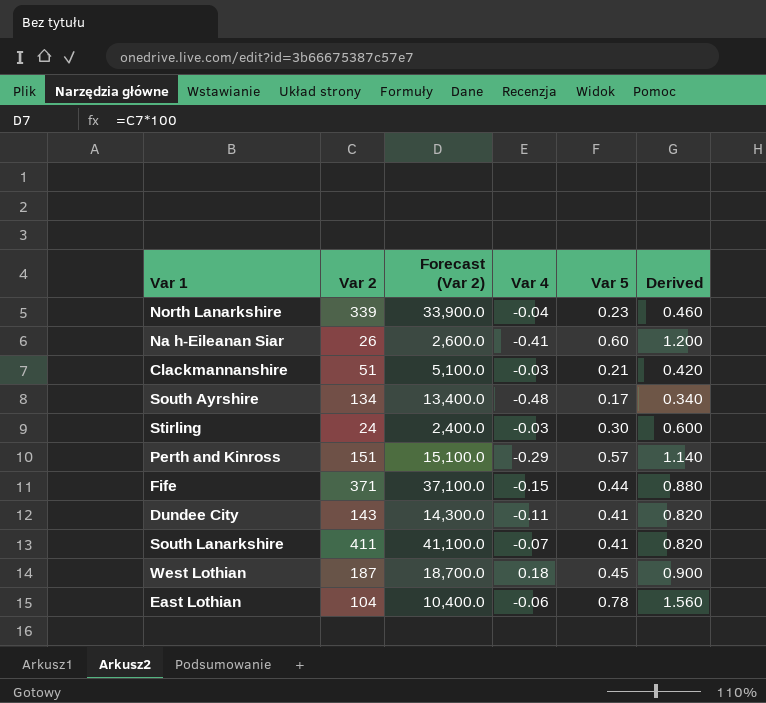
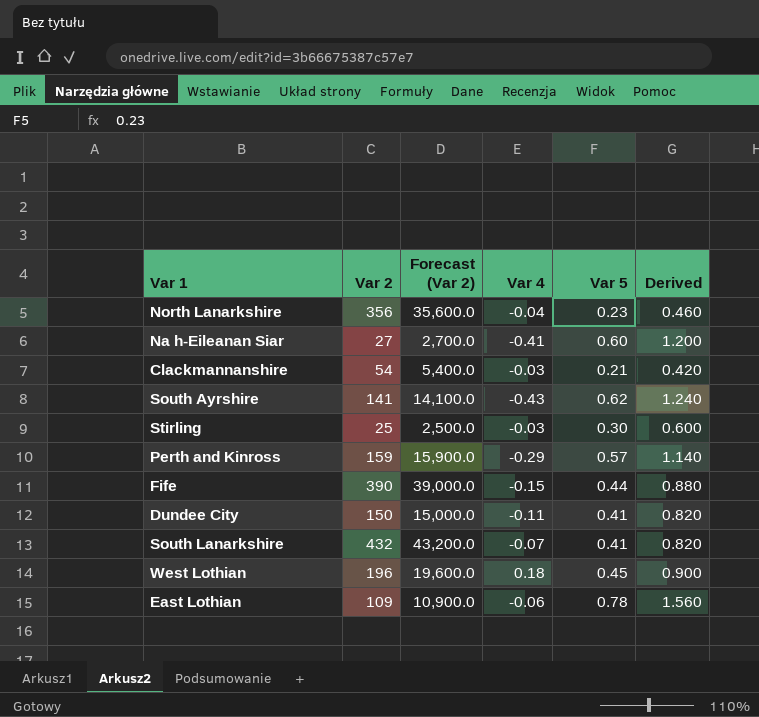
North Lanarkshire | Var 2: 339 -> 356
North Lanarkshire | Forecast (Var 2): 33,900.0 -> 35,600.0
Na h-Eileanan Siar | Var 2: 26 -> 27
Na h-Eileanan Siar | Forecast (Var 2): 2,600.0 -> 2,700.0
Clackmannanshire | Var 2: 51 -> 54
Clackmannanshire | Forecast (Var 2): 5,100.0 -> 5,400.0
South Ayrshire | Var 2: 134 -> 141
South Ayrshire | Forecast (Var 2): 13,400.0 -> 14,100.0
South Ayrshire | Var 4: -0.48 -> -0.43
South Ayrshire | Var 5: 0.17 -> 0.62
South Ayrshire | Derived: 0.340 -> 1.240
Stirling | Var 2: 24 -> 25
Stirling | Forecast (Var 2): 2,400.0 -> 2,500.0
Perth and Kinross | Var 2: 151 -> 159
Perth and Kinross | Forecast (Var 2): 15,100.0 -> 15,900.0
Fife | Var 2: 371 -> 390
Fife | Forecast (Var 2): 37,100.0 -> 39,000.0
Dundee City | Var 2: 143 -> 150
Dundee City | Forecast (Var 2): 14,300.0 -> 15,000.0
South Lanarkshire | Var 2: 411 -> 432
South Lanarkshire | Forecast (Var 2): 41,100.0 -> 43,200.0
West Lothian | Var 2: 187 -> 196
West Lothian | Forecast (Var 2): 18,700.0 -> 19,600.0
East Lothian | Var 2: 104 -> 109
East Lothian | Forecast (Var 2): 10,400.0 -> 10,900.0

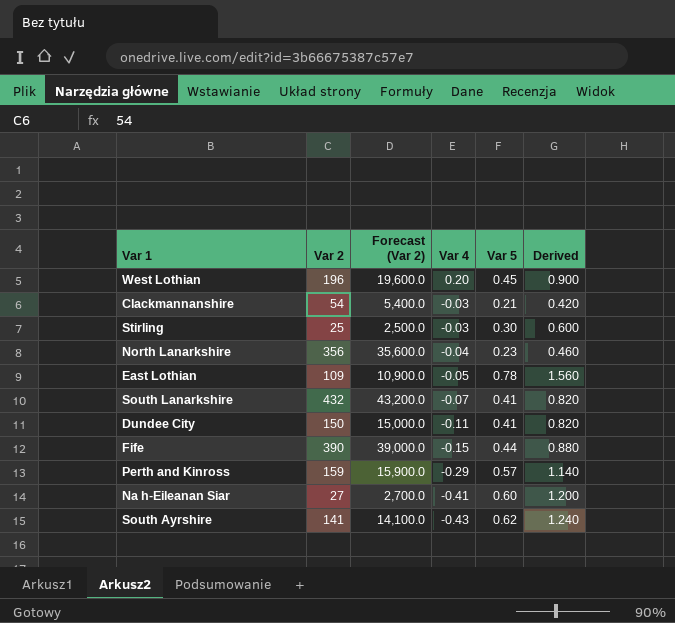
row order: none -> Var 4 descending
West Lothian | Var 4: 0.18 -> 0.20
East Lothian | Var 4: -0.06 -> -0.05

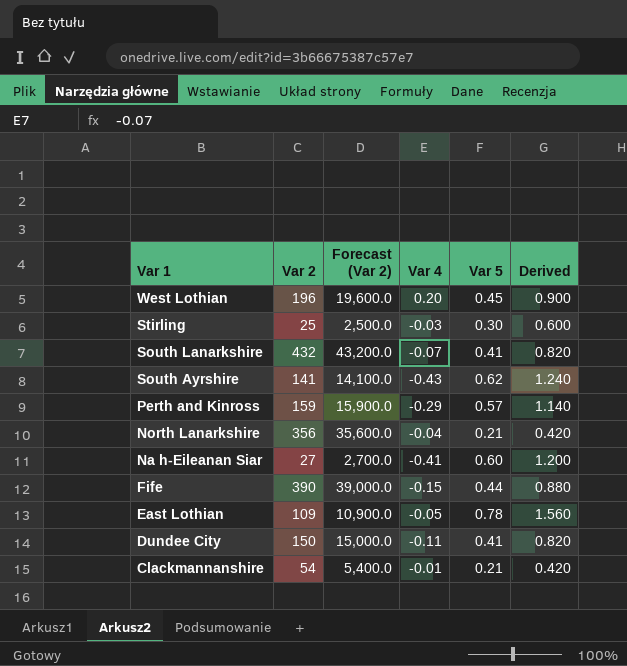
row order: Var 4 descending -> Var 1 descending
North Lanarkshire | Var 5: 0.23 -> 0.21
North Lanarkshire | Derived: 0.460 -> 0.420
Clackmannanshire | Var 4: -0.03 -> -0.01

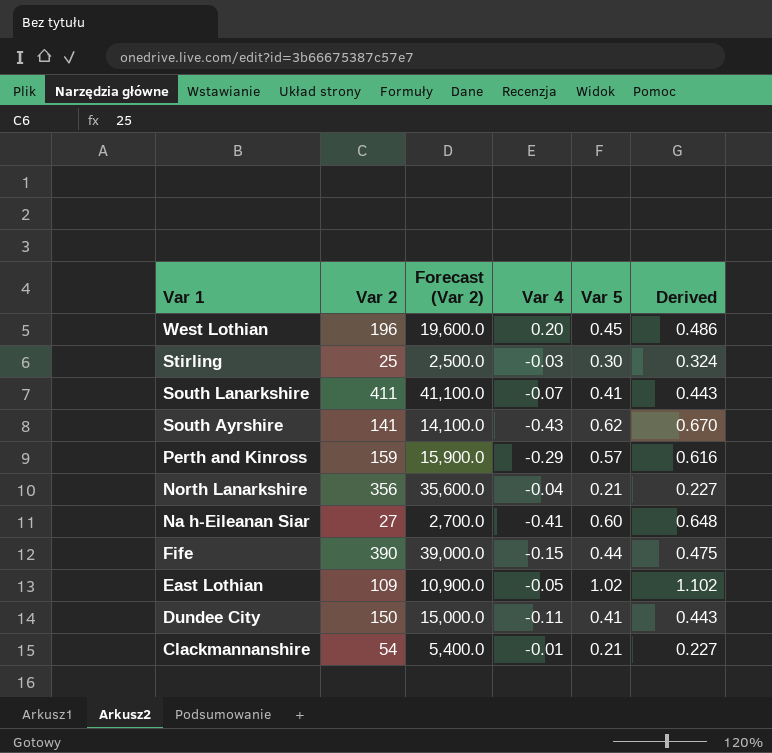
column Derived | formula: [Var 5] * 2 -> [Var 5] * 1.08
South Lanarkshire | Var 2: 432 -> 411
South Lanarkshire | Forecast (Var 2): 43,200.0 -> 41,100.0
East Lothian | Var 5: 0.78 -> 1.02

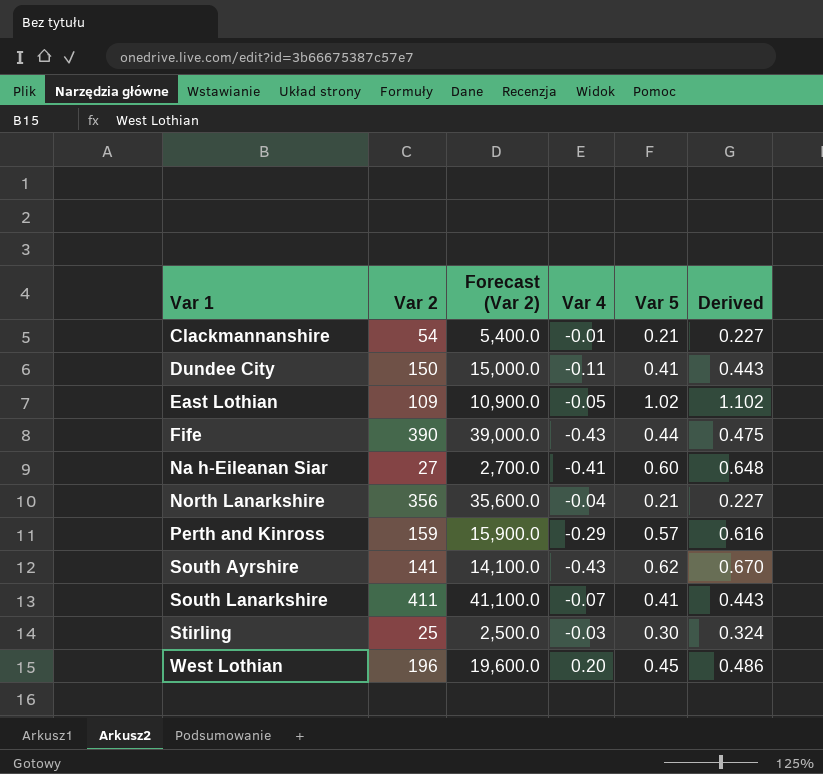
row order: Var 1 descending -> Var 1 ascending
Fife | Var 4: -0.15 -> -0.43

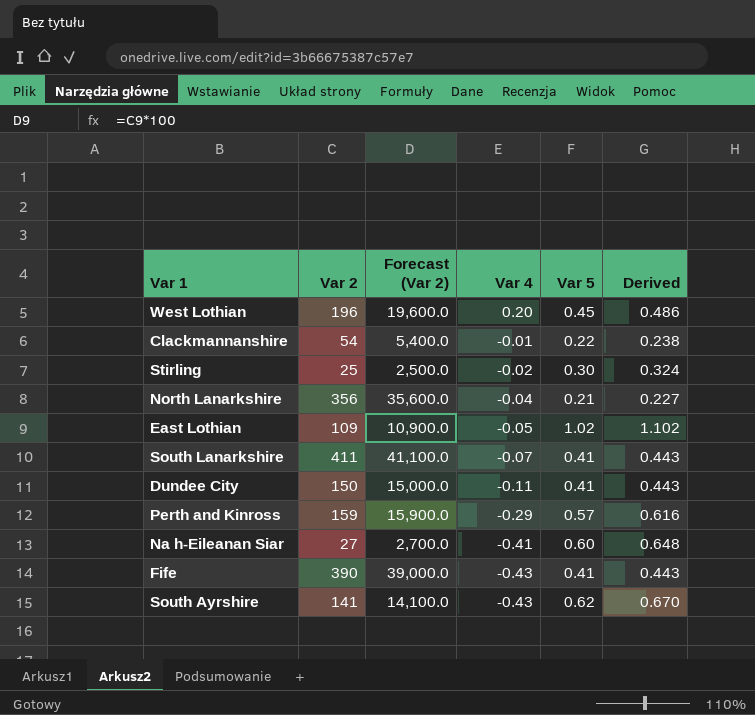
row order: Var 1 ascending -> Var 4 descending
Clackmannanshire | Var 5: 0.21 -> 0.22
Clackmannanshire | Derived: 0.227 -> 0.238
Stirling | Var 4: -0.03 -> -0.02
Fife | Var 5: 0.44 -> 0.41
Fife | Derived: 0.475 -> 0.443

